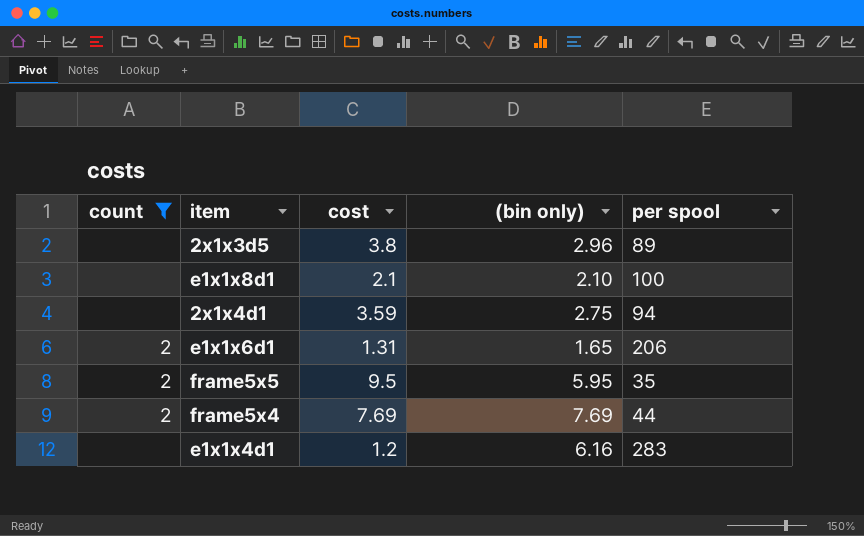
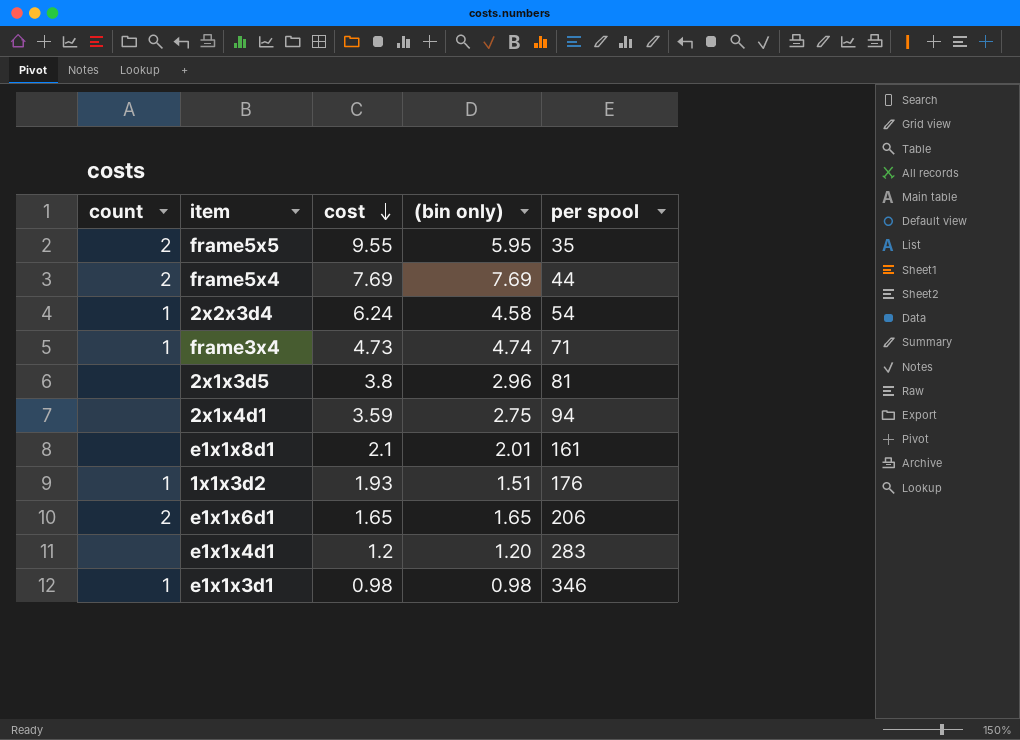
filter: count != 1 -> none
row order: none -> cost descending
frame5x5 | cost: 9.5 -> 9.55
2x1x3d5 | per spool: 89 -> 81
e1x1x8d1 | (bin only): 2.10 -> 2.01
e1x1x8d1 | per spool: 100 -> 161
e1x1x6d1 | cost: 1.31 -> 1.65
e1x1x4d1 | (bin only): 6.16 -> 1.20

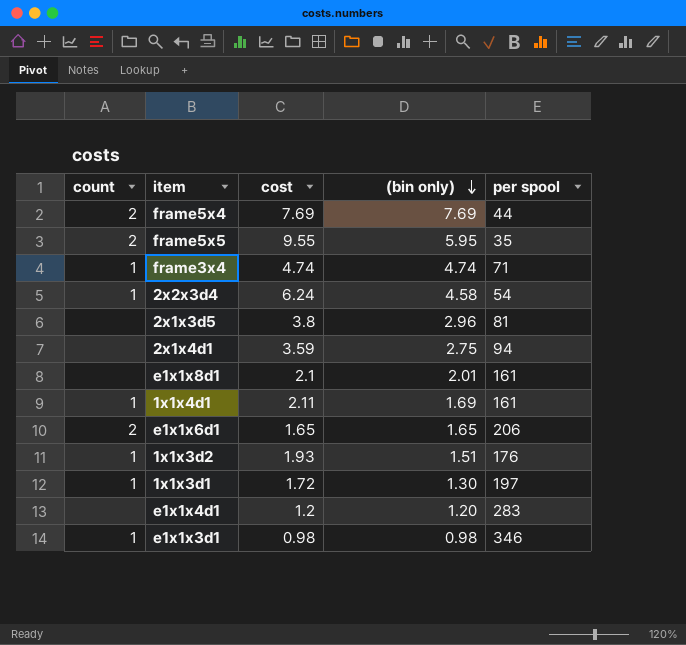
row order: cost descending -> (bin only) descending
frame3x4 | cost: 4.73 -> 4.74
row 1x1x4d1: none -> 1 | 2.11 | 1.69 | 161
row 1x1x3d1: none -> 1 | 1.72 | 1.30 | 197

